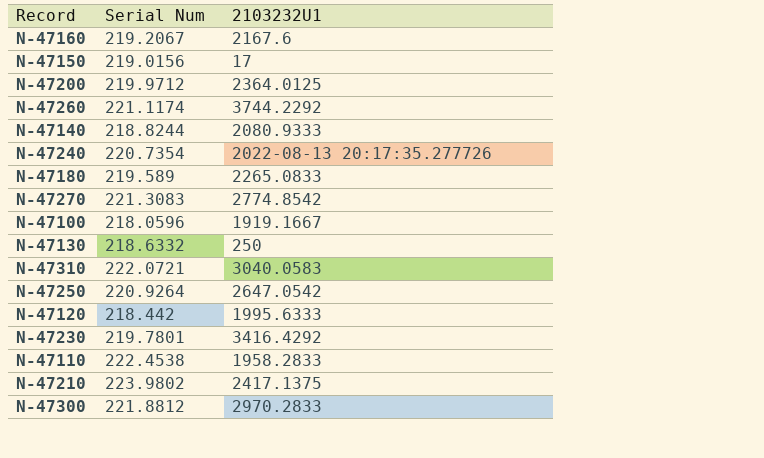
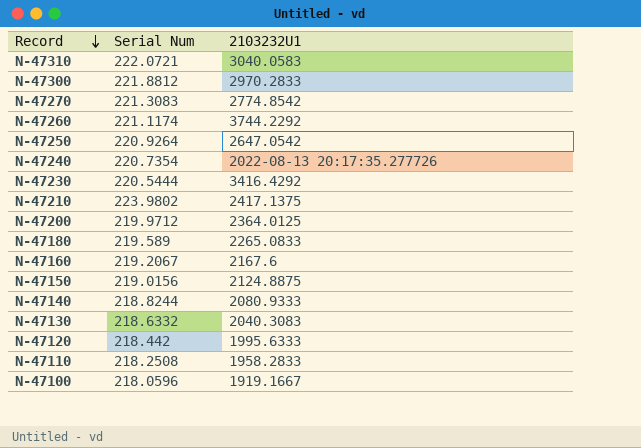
row order: none -> Record descending
N-47230 | Serial Num: 219.7801 -> 220.5444
N-47150 | 2103232U1: 17 -> 2124.8875
N-47130 | 2103232U1: 250 -> 2040.3083
N-47110 | Serial Num: 222.4538 -> 218.2508

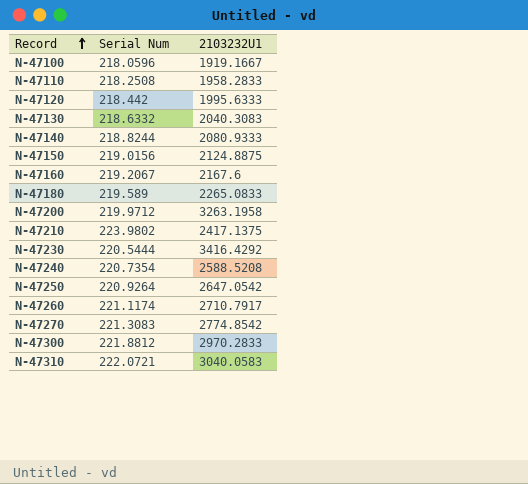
row order: Record descending -> Record ascending
N-47200 | 2103232U1: 2364.0125 -> 3263.1958
N-47240 | 2103232U1: 2022-08-13 20:17:35.277726 -> 2588.5208
N-47260 | 2103232U1: 3744.2292 -> 2710.7917

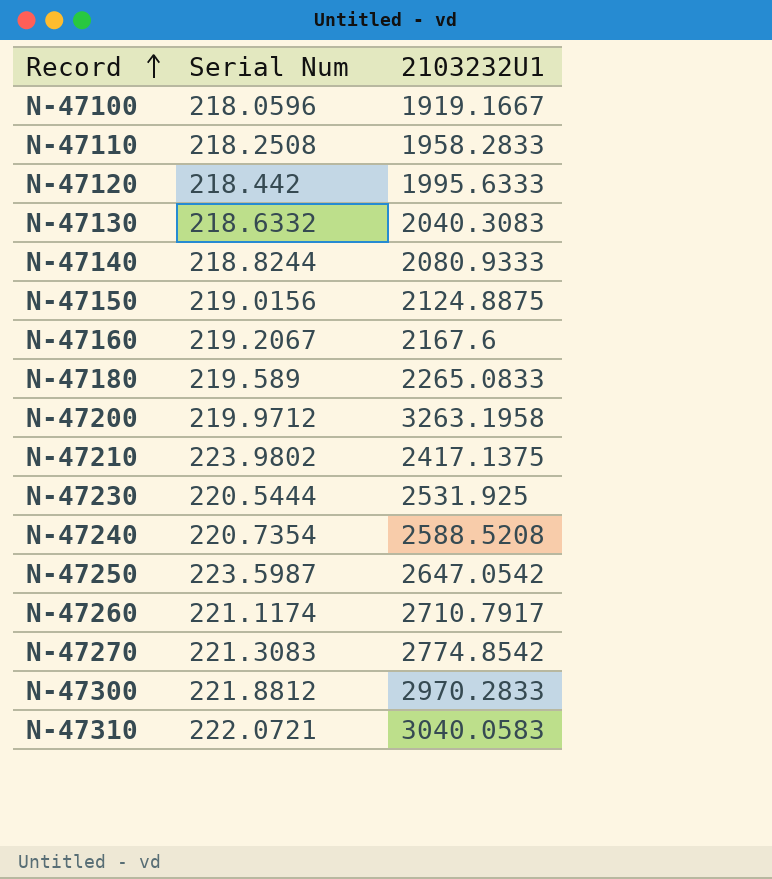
N-47230 | 2103232U1: 3416.4292 -> 2531.925
N-47250 | Serial Num: 220.9264 -> 223.5987

